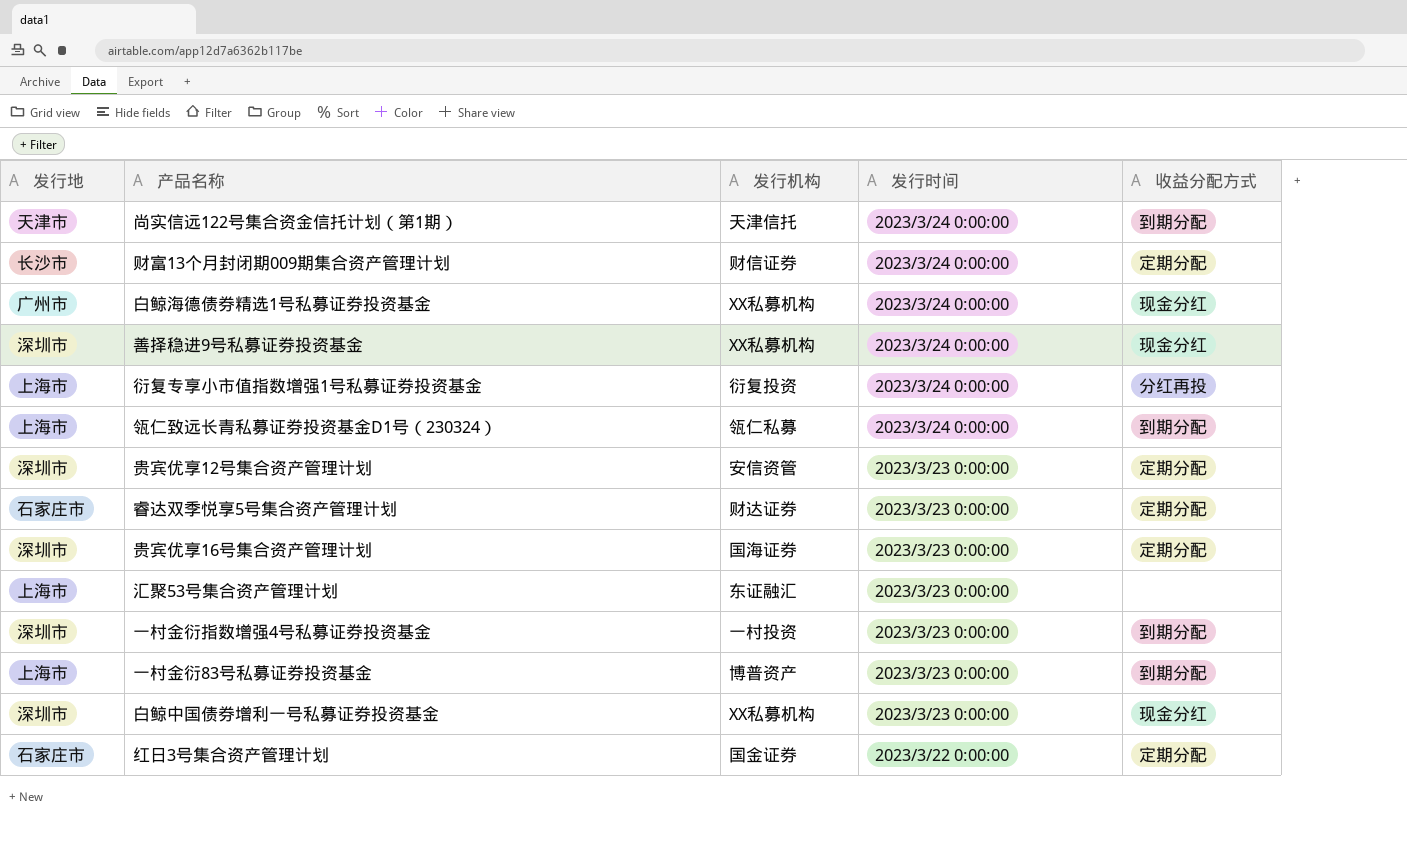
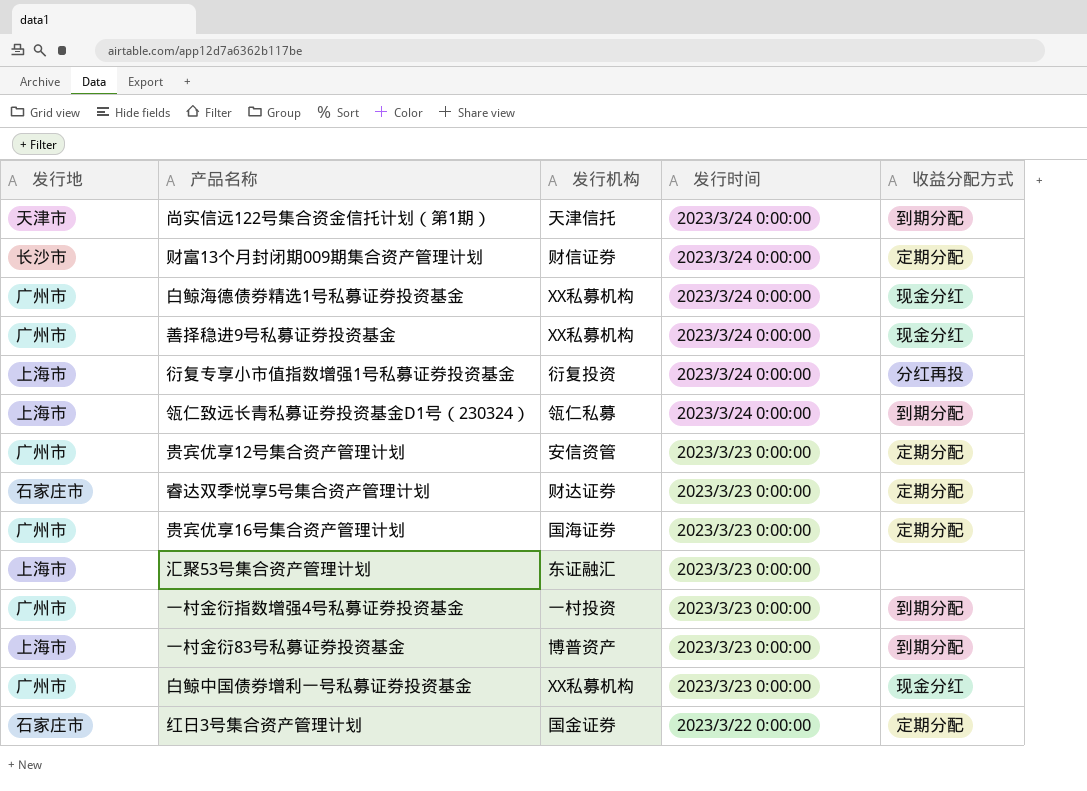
善择稳进9号私募证券投资基金 | 发行地: 深圳市 -> 广州市
贵宾优享12号集合资产管理计划 | 发行地: 深圳市 -> 广州市
贵宾优享16号集合资产管理计划 | 发行地: 深圳市 -> 广州市
一村金衍指数增强4号私募证券投资基金 | 发行地: 深圳市 -> 广州市
白鲸中国债券增利一号私募证券投资基金 | 发行地: 深圳市 -> 广州市

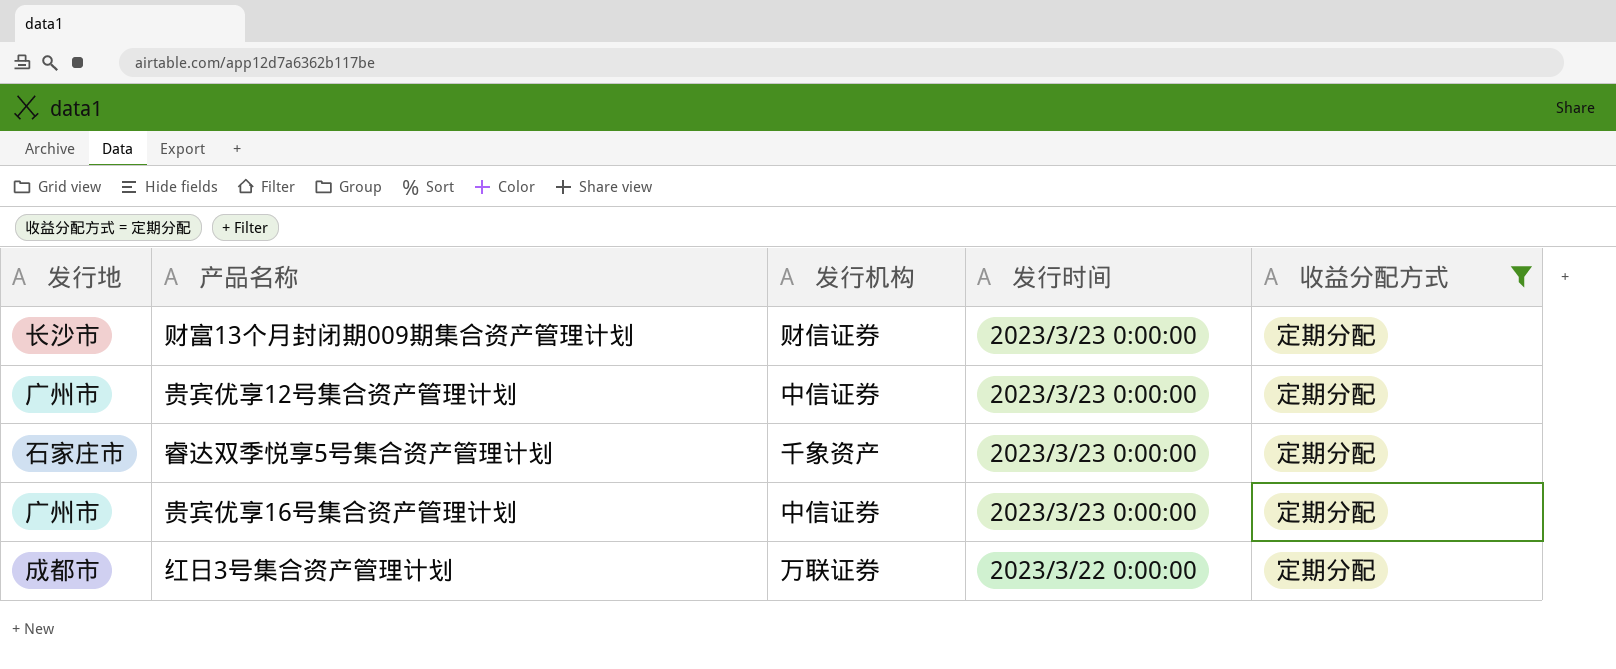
filter: none -> 收益分配方式 = 定期分配
财富13个月封闭期009期集合资产管理计划 | 发行时间: 2023/3/24 0:00:00 -> 2023/3/23 0:00:00
贵宾优享12号集合资产管理计划 | 发行机构: 安信资管 -> 中信证券
睿达双季悦享5号集合资产管理计划 | 发行机构: 财达证券 -> 千象资产
贵宾优享16号集合资产管理计划 | 发行机构: 国海证券 -> 中信证券
红日3号集合资产管理计划 | 发行地: 石家庄市 -> 成都市
红日3号集合资产管理计划 | 发行机构: 国金证券 -> 万联证券

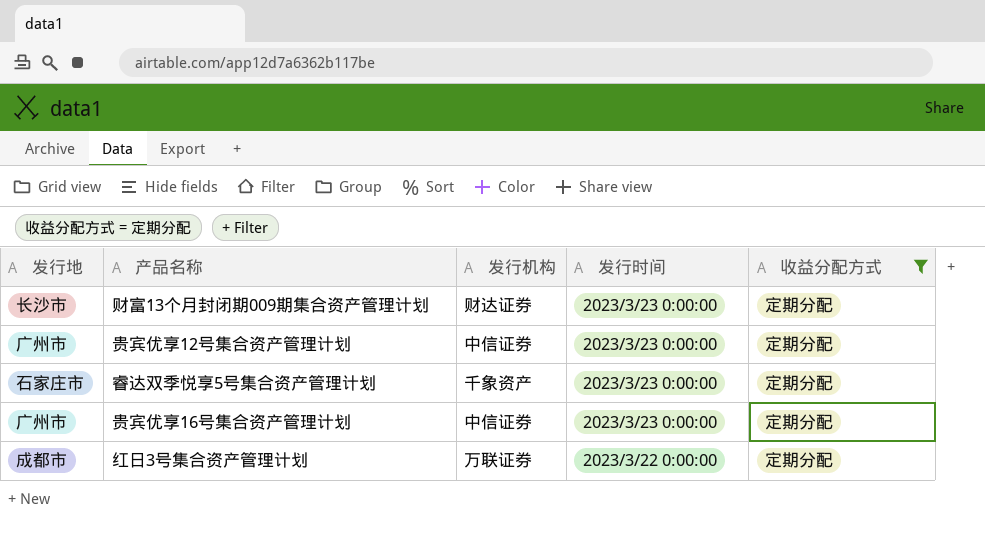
财富13个月封闭期009期集合资产管理计划 | 发行机构: 财信证券 -> 财达证券

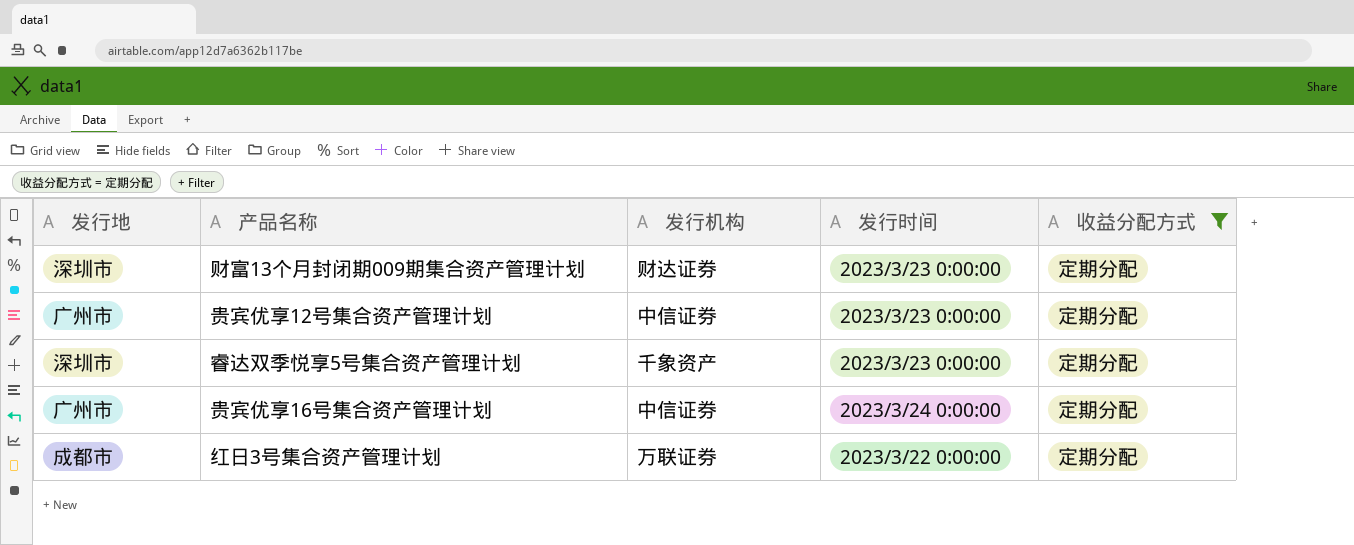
财富13个月封闭期009期集合资产管理计划 | 发行地: 长沙市 -> 深圳市
睿达双季悦享5号集合资产管理计划 | 发行地: 石家庄市 -> 深圳市
贵宾优享16号集合资产管理计划 | 发行时间: 2023/3/23 0:00:00 -> 2023/3/24 0:00:00

